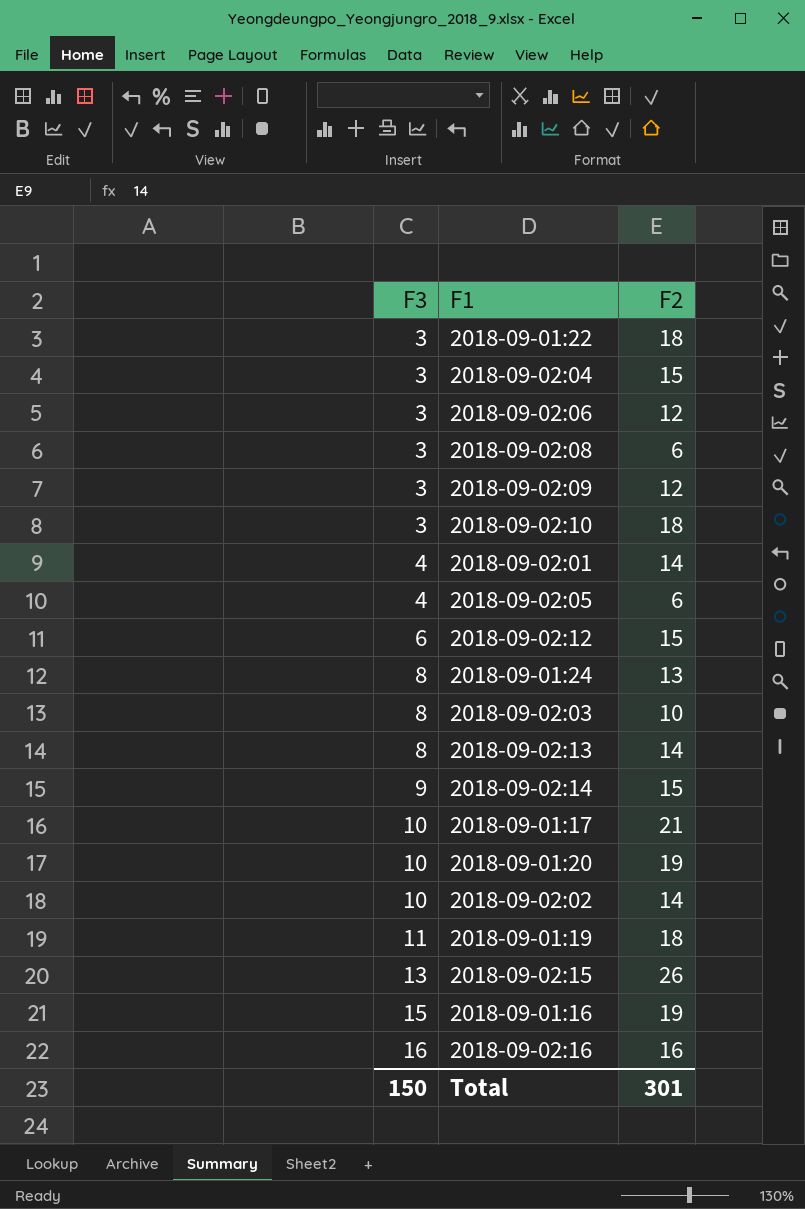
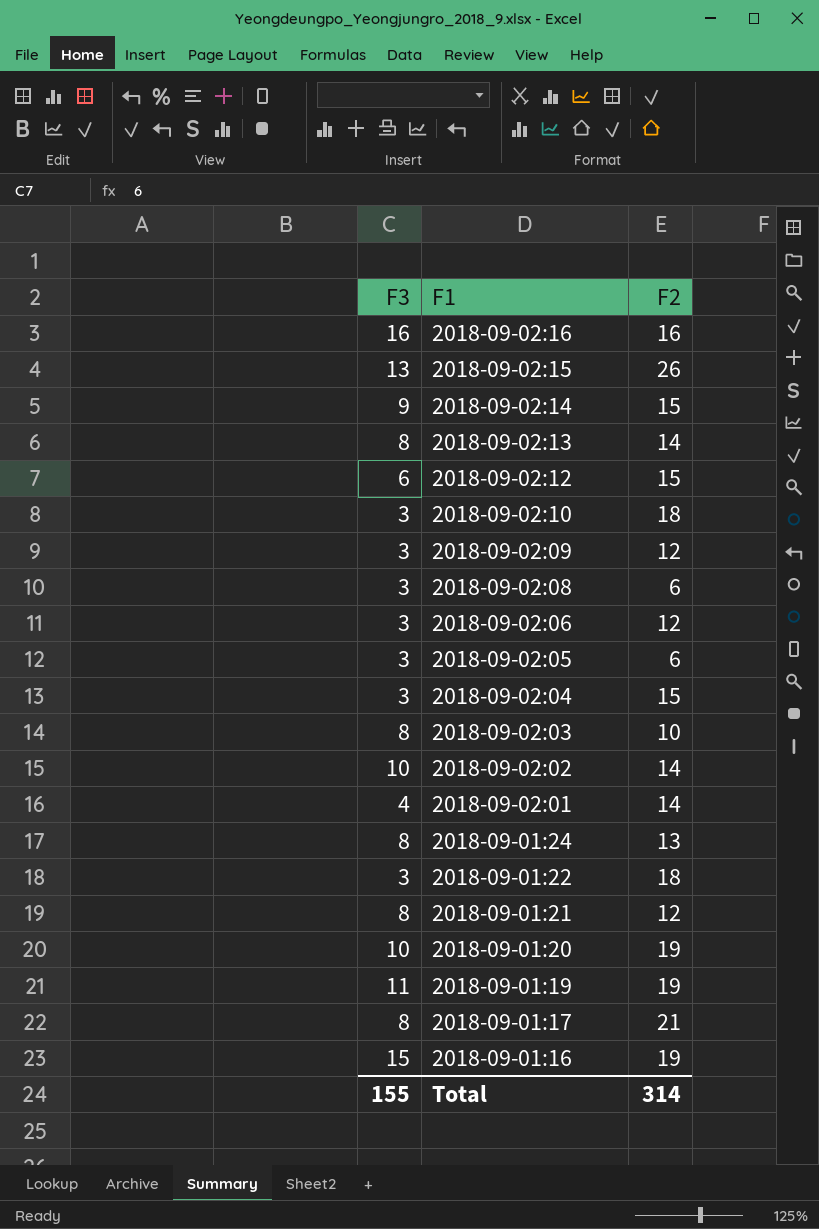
row order: F3 ascending -> F1 descending
2018-09-02:05 | F3: 4 -> 3
row 2018-09-01:21: none -> 8 | 12
2018-09-01:19 | F2: 18 -> 19
2018-09-01:17 | F3: 10 -> 8
Total | F3: 150 -> 155
Total | F2: 301 -> 314

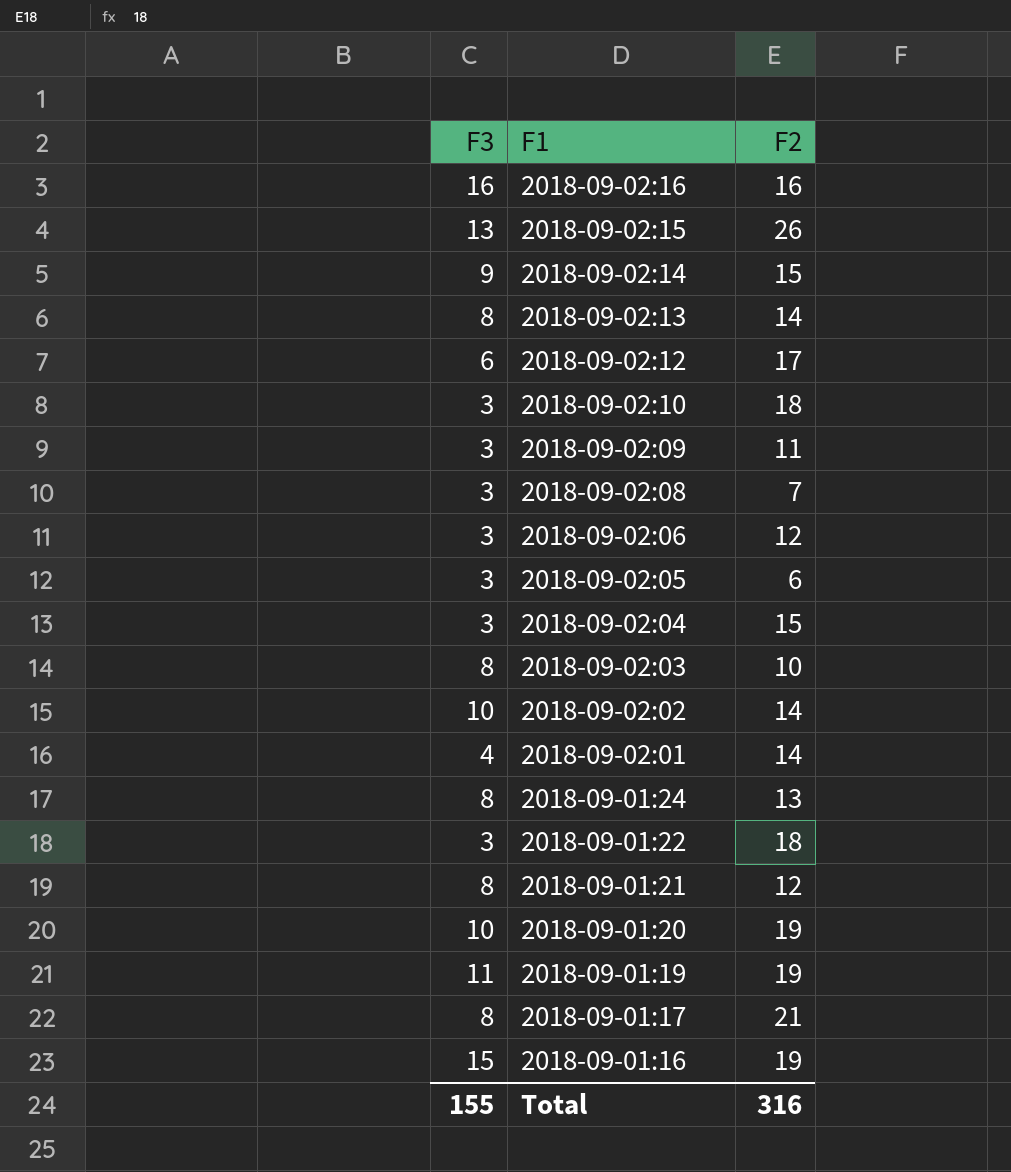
2018-09-02:12 | F2: 15 -> 17
2018-09-02:09 | F2: 12 -> 11
2018-09-02:08 | F2: 6 -> 7
Total | F2: 314 -> 316

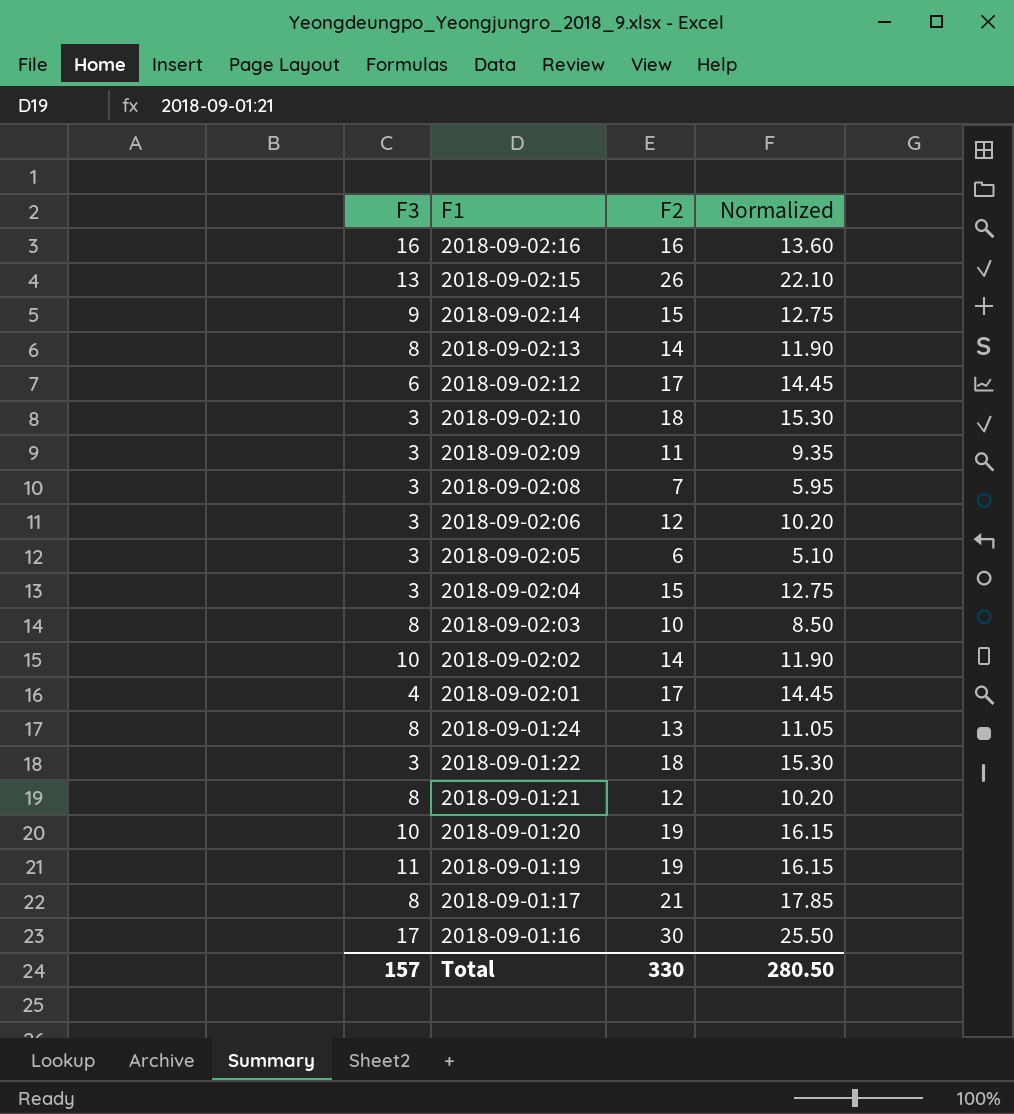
column Normalized | formula: none -> [F2] * 0.85
2018-09-02:01 | F2: 14 -> 17
2018-09-01:16 | F3: 15 -> 17
2018-09-01:16 | F2: 19 -> 30
Total | F3: 155 -> 157
Total | F2: 316 -> 330

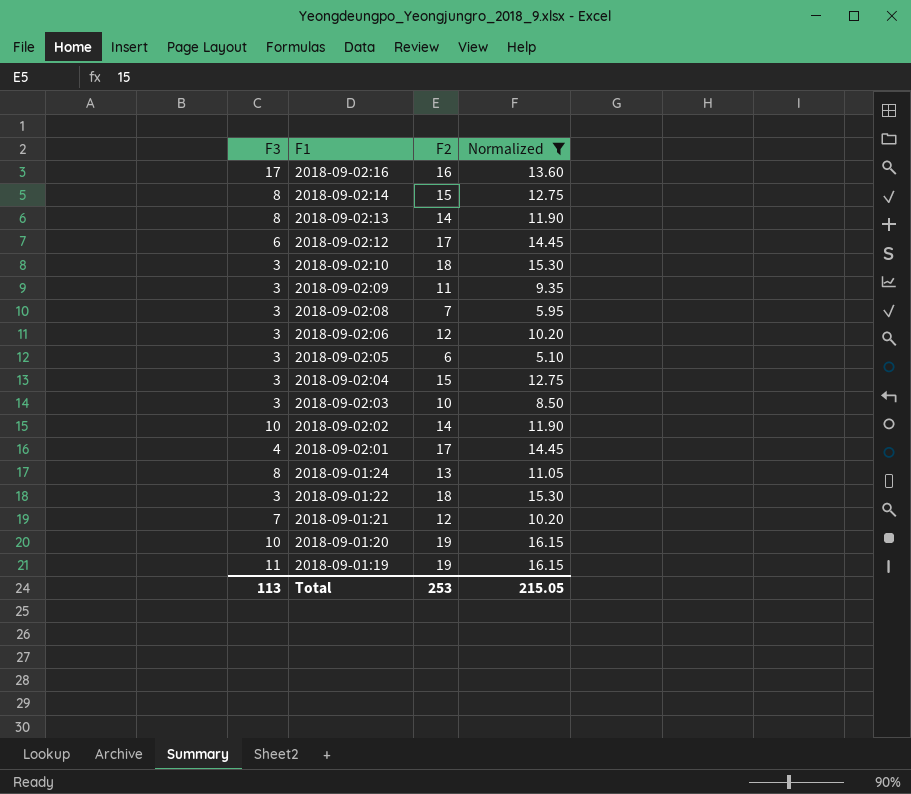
filter: none -> Normalized <= 16.15
2018-09-02:16 | F3: 16 -> 17
2018-09-02:14 | F3: 9 -> 8
2018-09-02:03 | F3: 8 -> 3
2018-09-01:21 | F3: 8 -> 7
Total | F3: 157 -> 113
Total | F2: 330 -> 253
Total | Normalized: 280.50 -> 215.05

